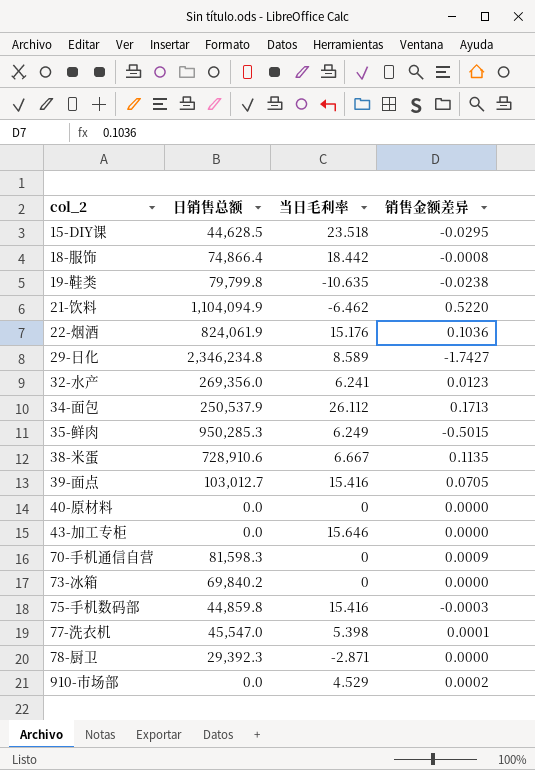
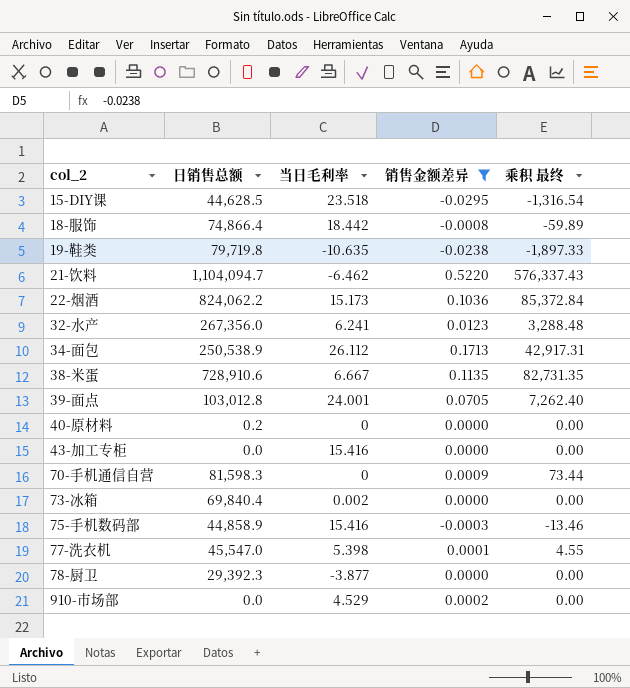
filter: none -> 销售金额差异 >= -0.0295
column 乘积 最终 | formula: none -> [日销售总额] * [销售金额差异]
19-鞋类 | 日销售总额: 79,799.8 -> 79,719.8
21-饮料 | 日销售总额: 1,104,094.9 -> 1,104,094.7
22-烟酒 | 日销售总额: 824,061.9 -> 824,062.2
22-烟酒 | 当日毛利率: 15.176 -> 15.173
32-水产 | 日销售总额: 269,356.0 -> 267,356.0
34-面包 | 日销售总额: 250,537.9 -> 250,538.9
39-面点 | 日销售总额: 103,012.7 -> 103,012.8
39-面点 | 当日毛利率: 15.416 -> 24.001
40-原材料 | 日销售总额: 0.0 -> 0.2
43-加工专柜 | 当日毛利率: 15.646 -> 15.416
73-冰箱 | 日销售总额: 69,840.2 -> 69,840.4
73-冰箱 | 当日毛利率: 0 -> 0.002
75-手机数码部 | 日销售总额: 44,859.8 -> 44,858.9
78-厨卫 | 当日毛利率: -2.871 -> -3.877

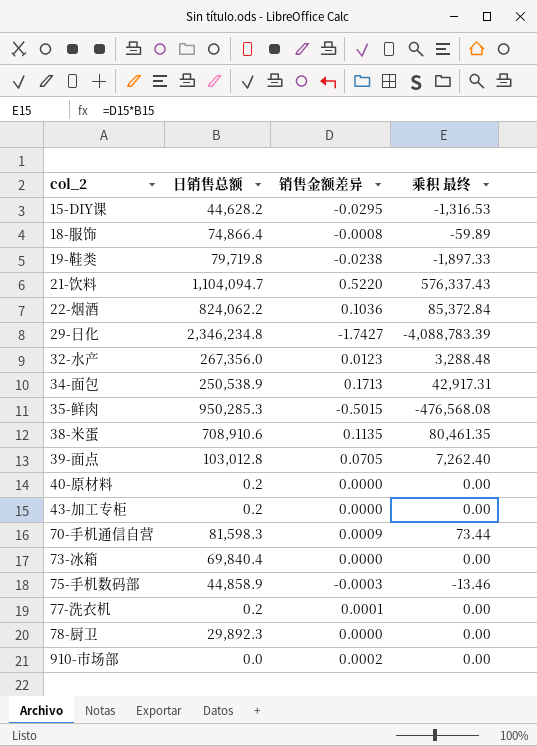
filter: 销售金额差异 >= -0.0295 -> none
column 当日毛利率 | position: 3 -> none
15-DIY课 | 日销售总额: 44,628.5 -> 44,628.2
15-DIY课 | 乘积 最终: -1,316.54 -> -1,316.53
38-米蛋 | 日销售总额: 728,910.6 -> 708,910.6
38-米蛋 | 乘积 最终: 82,731.35 -> 80,461.35
43-加工专柜 | 日销售总额: 0.0 -> 0.2
77-洗衣机 | 日销售总额: 45,547.0 -> 0.2
77-洗衣机 | 乘积 最终: 4.55 -> 0.00
78-厨卫 | 日销售总额: 29,392.3 -> 29,892.3

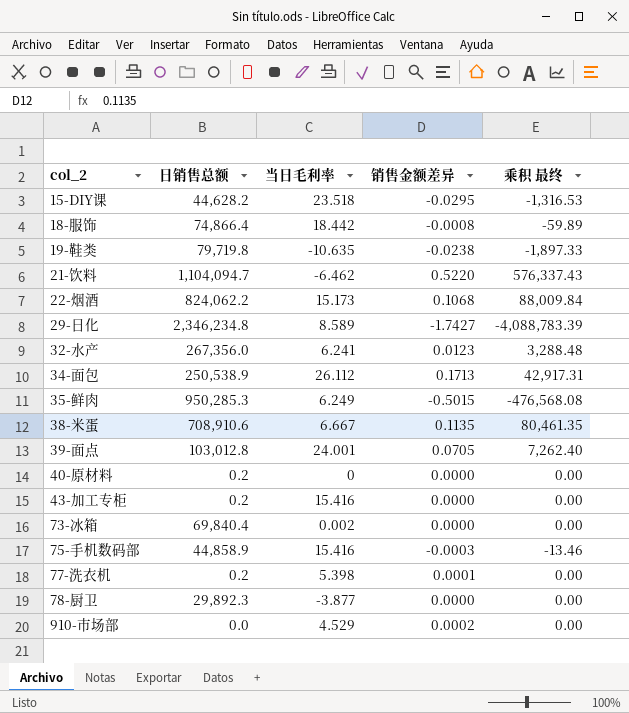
column 当日毛利率 | position: none -> 3
row 70-手机通信自营: 81,598.3 | 0.0009 | 73.44 -> none
22-烟酒 | 销售金额差异: 0.1036 -> 0.1068
22-烟酒 | 乘积 最终: 85,372.84 -> 88,009.84

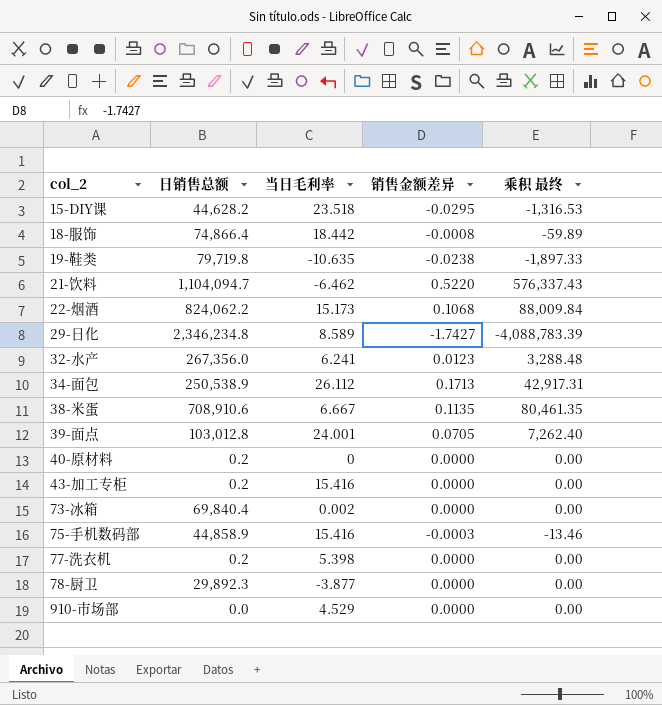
row 35-鲜肉: 950,285.3 | 6.249 | -0.5015 | -476,568.08 -> none
77-洗衣机 | 销售金额差异: 0.0001 -> 0.0000
910-市场部 | 销售金额差异: 0.0002 -> 0.0000

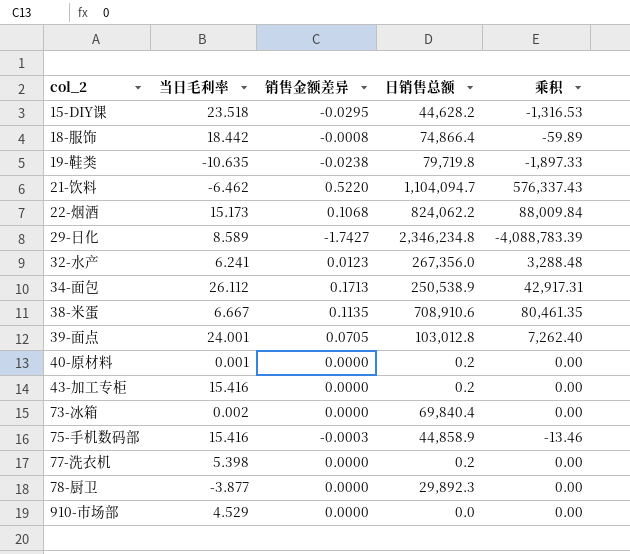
column 日销售总额 | position: 2 -> 4
column name: 乘积 最终 -> 乘积
40-原材料 | 当日毛利率: 0 -> 0.001

